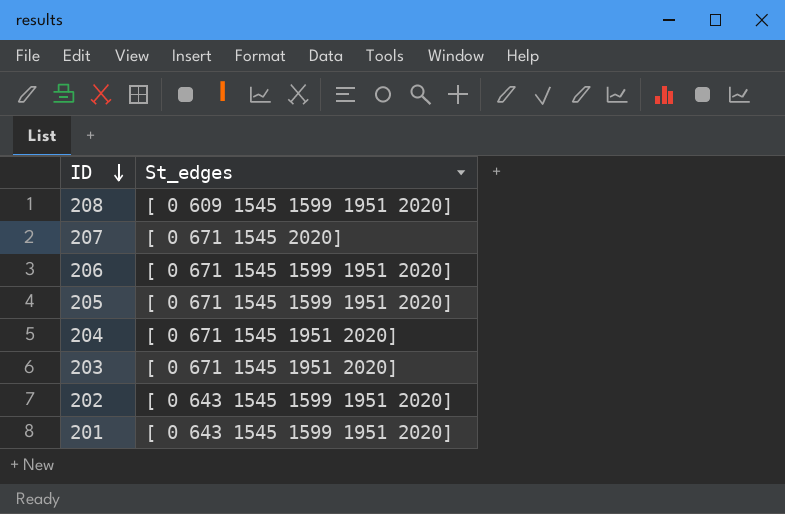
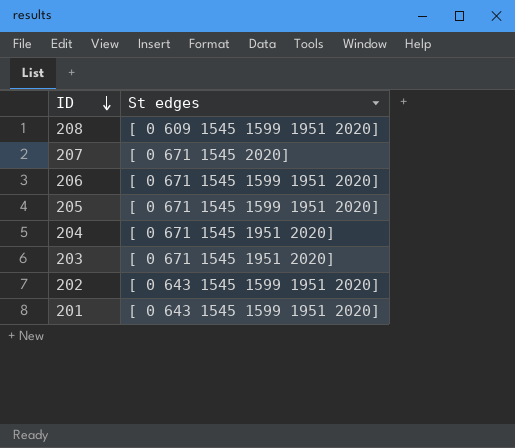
column name: St_edges -> St edges

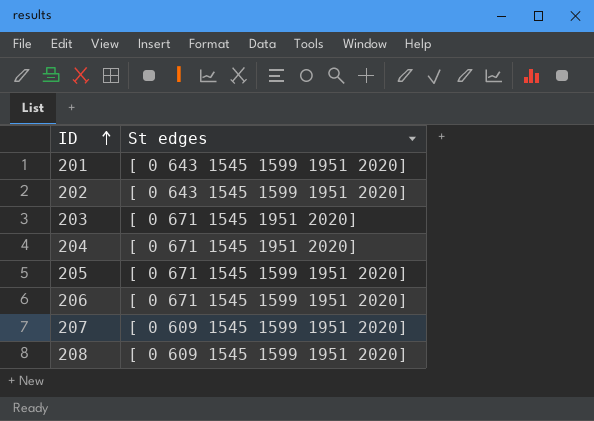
row order: ID descending -> ID ascending
207 | St edges: [ 0 671 1545 2020] -> [ 0 609 1545 1599 1951 2020]

